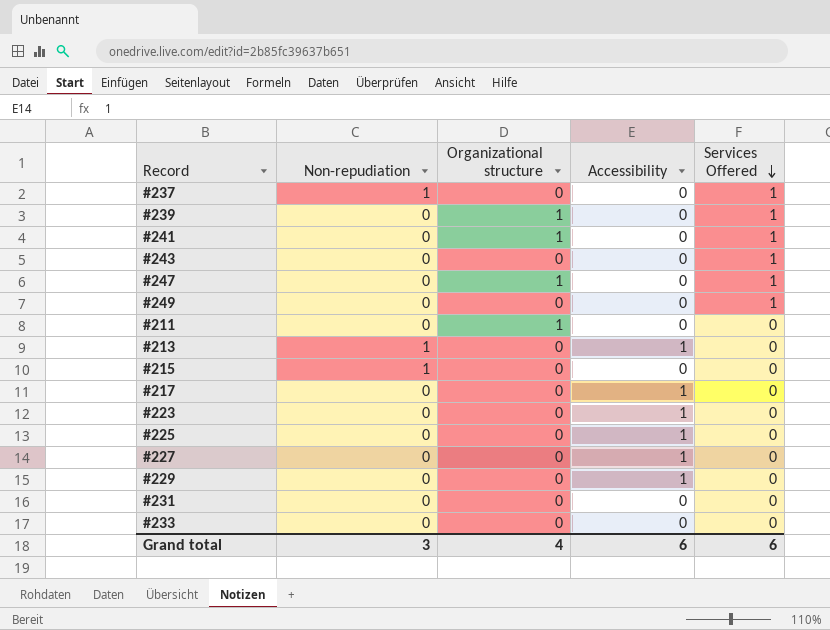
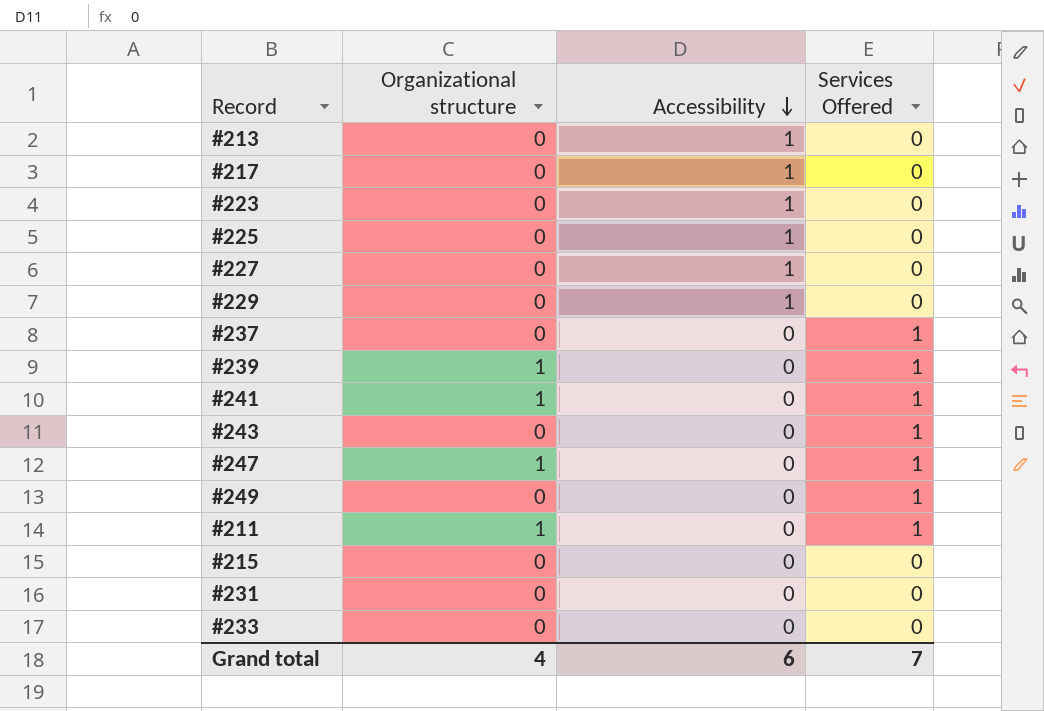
row order: Services Offered descending -> Accessibility descending
column Non-repudiation | position: 2 -> none
#211 | Services Offered: 0 -> 1
Grand total | Services Offered: 6 -> 7

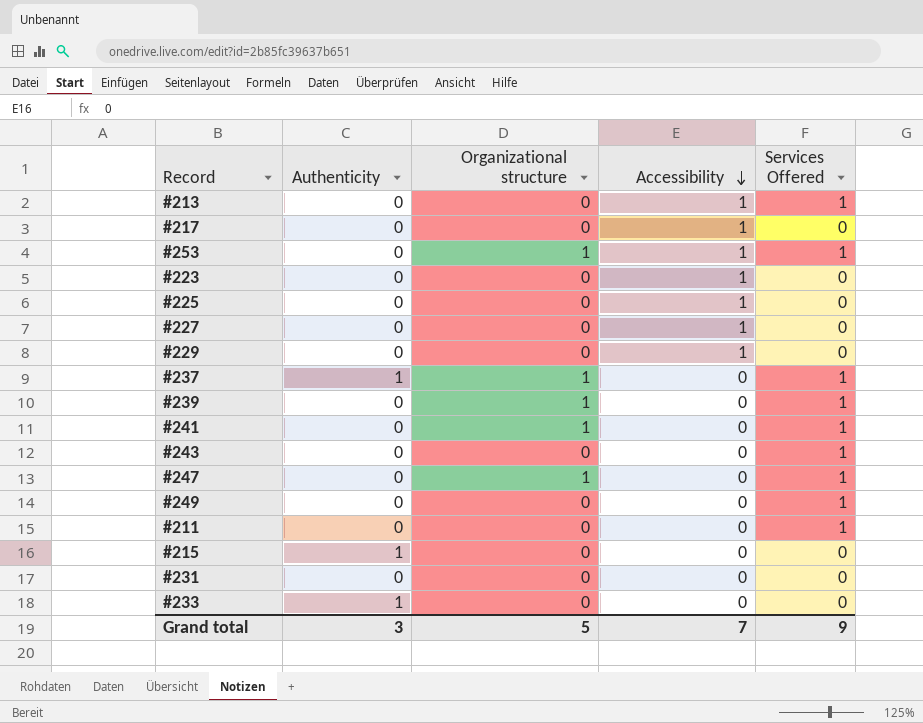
column Authenticity | position: none -> 2
#213 | Services Offered: 0 -> 1
row #253: none -> 0 | 1 | 1 | 1
#237 | Organizational structure: 0 -> 1
#211 | Organizational structure: 1 -> 0
Grand total | Organizational structure: 4 -> 5
Grand total | Accessibility: 6 -> 7
Grand total | Services Offered: 7 -> 9

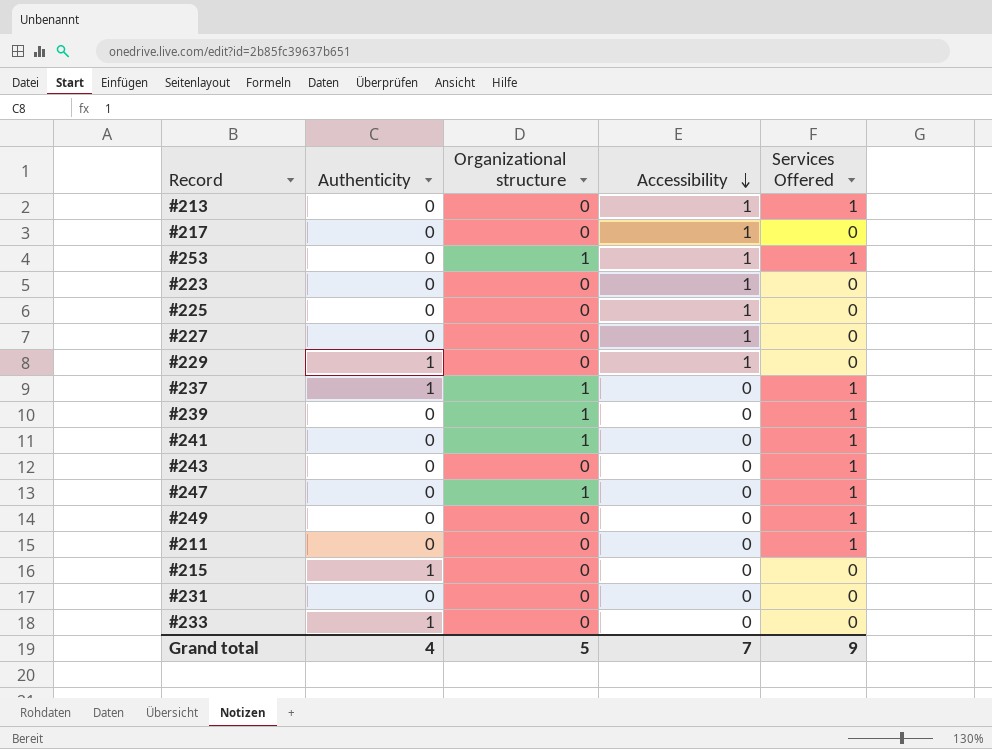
#229 | Authenticity: 0 -> 1
Grand total | Authenticity: 3 -> 4

